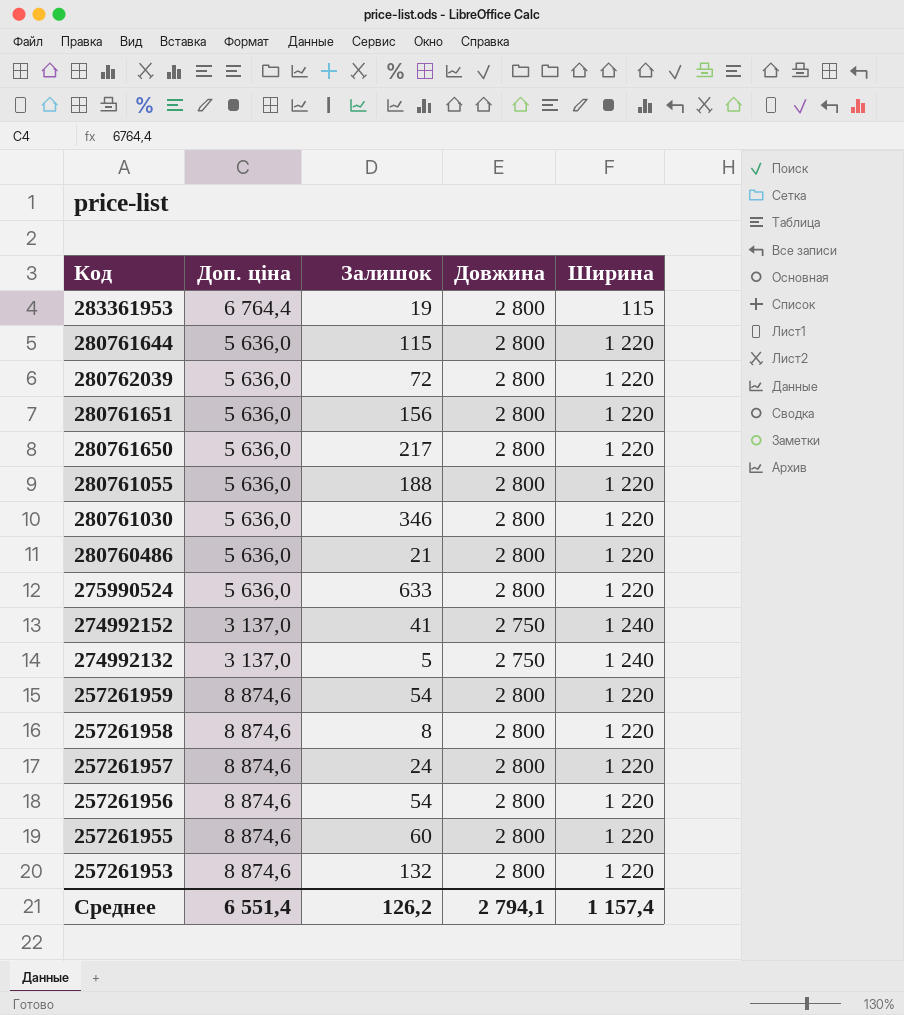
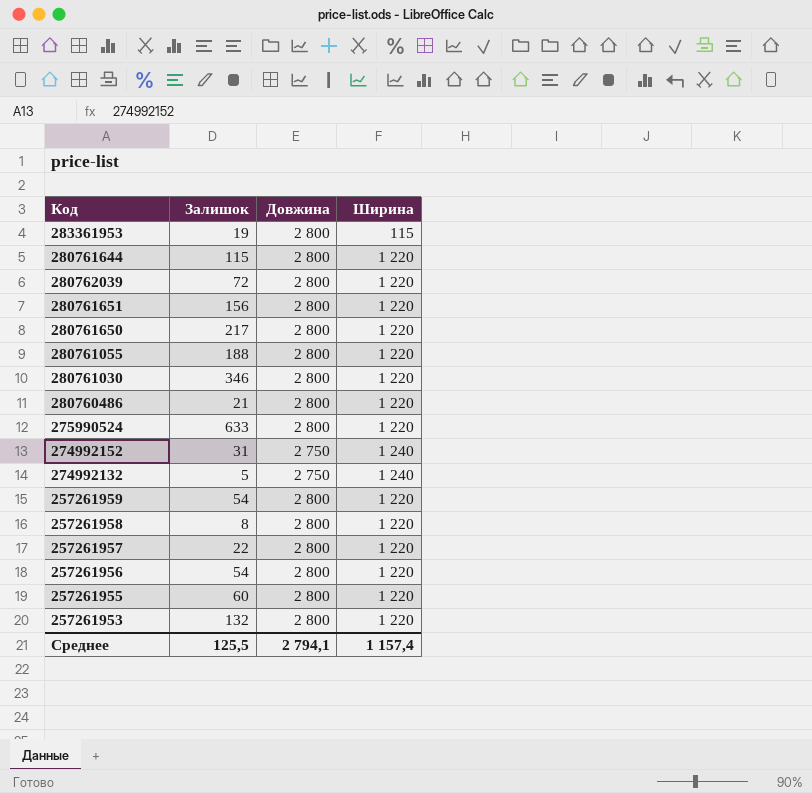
column Доп. ціна | position: 2 -> none
274992152 | Залишок: 41 -> 31
257261957 | Залишок: 24 -> 22
Среднее | Залишок: 126,2 -> 125,5

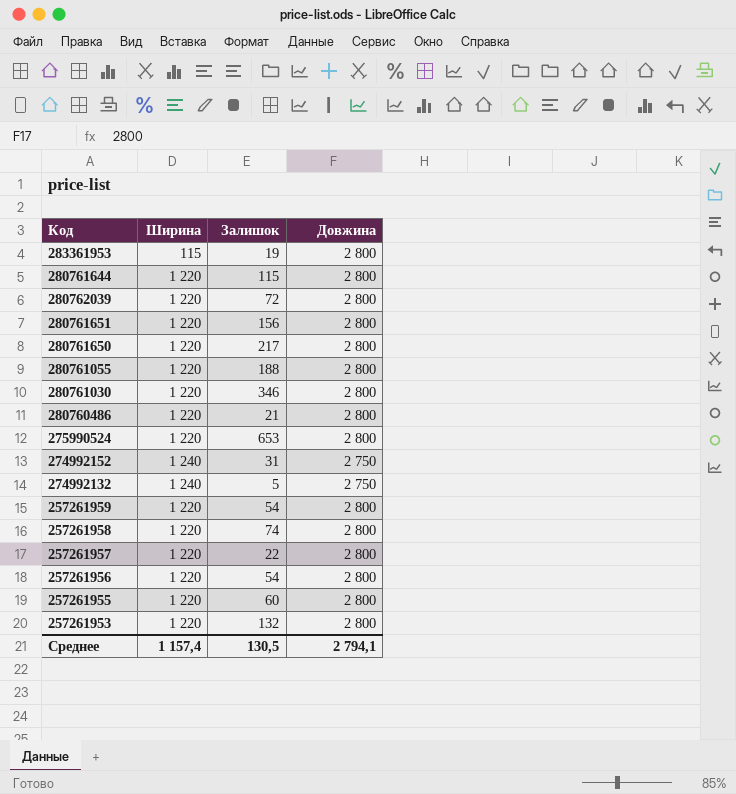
column Ширина | position: 4 -> 2
275990524 | Залишок: 633 -> 653
257261958 | Залишок: 8 -> 74
Среднее | Залишок: 125,5 -> 130,5

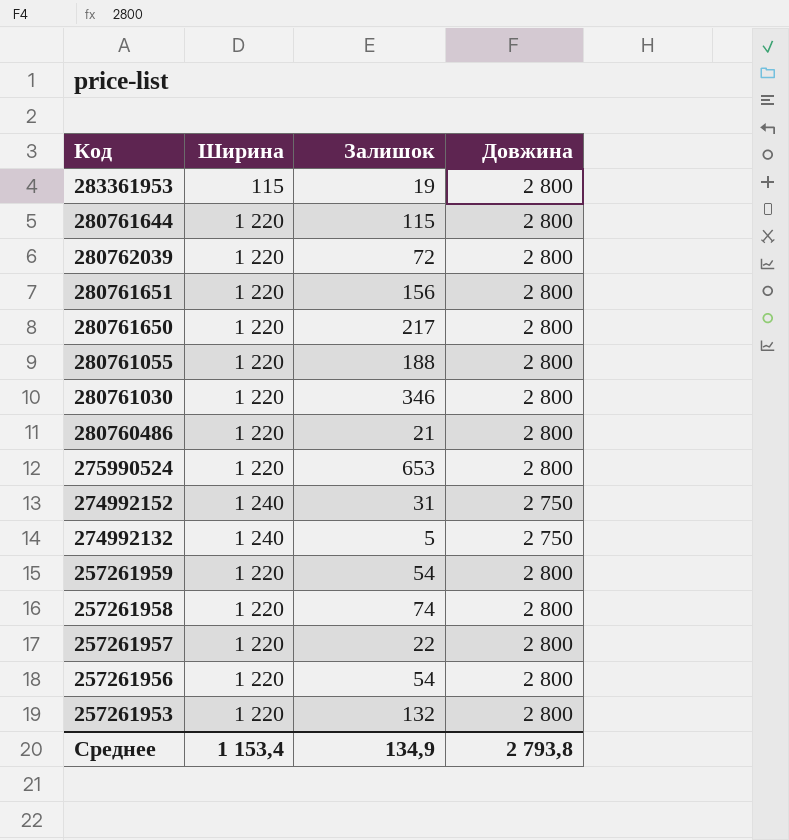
row 257261955: 1 220 | 60 | 2 800 -> none
Среднее | Ширина: 1 157,4 -> 1 153,4
Среднее | Залишок: 130,5 -> 134,9
Среднее | Довжина: 2 794,1 -> 2 793,8

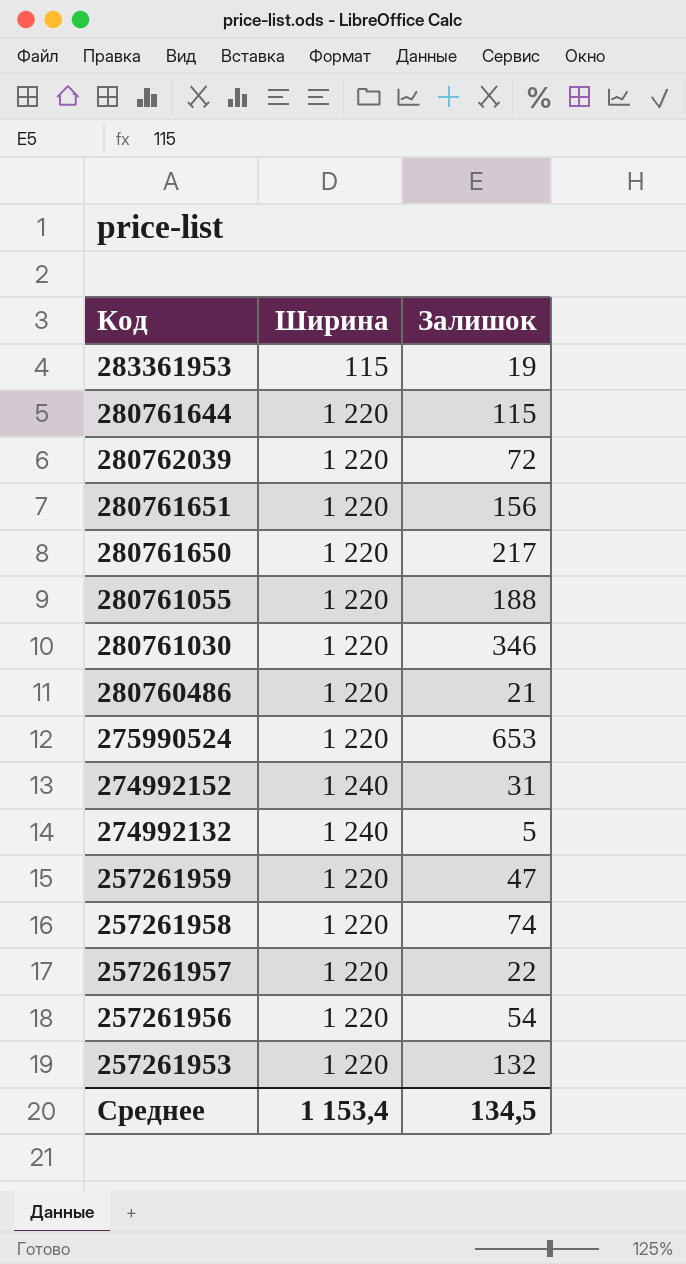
column Довжина | position: 4 -> none
257261959 | Залишок: 54 -> 47
Среднее | Залишок: 134,9 -> 134,5

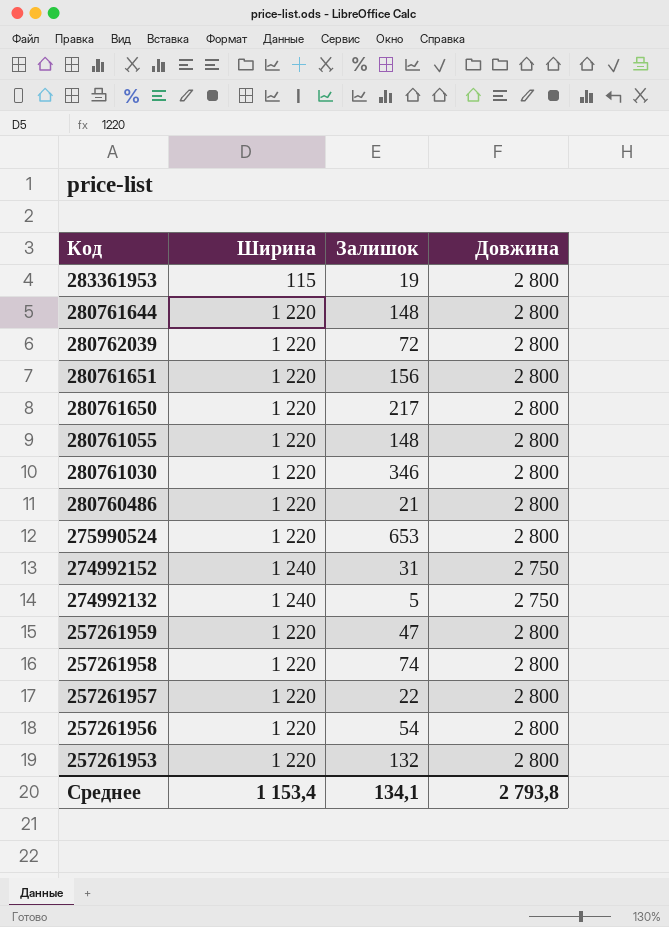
column Довжина | position: none -> 4
280761644 | Залишок: 115 -> 148
280761055 | Залишок: 188 -> 148
Среднее | Залишок: 134,5 -> 134,1

